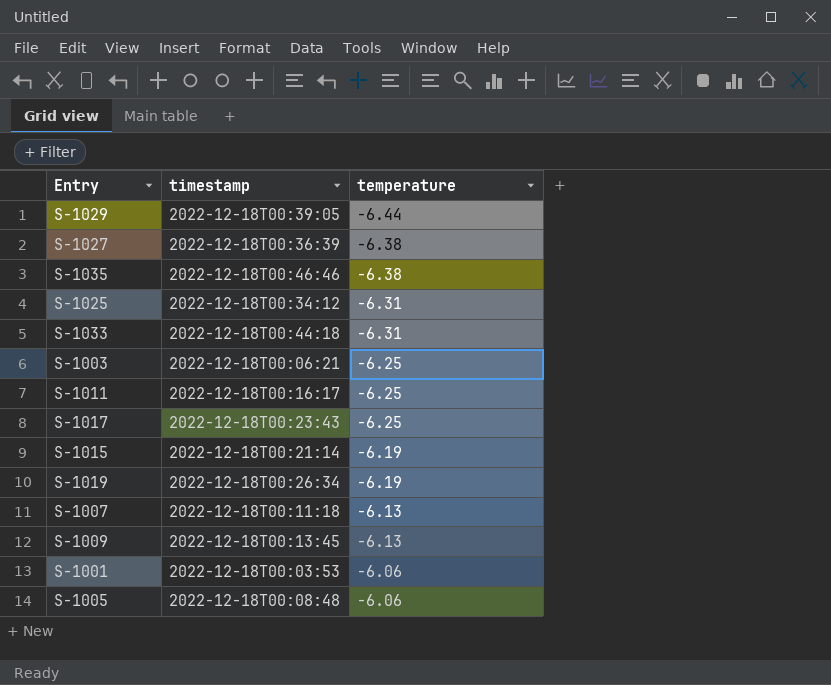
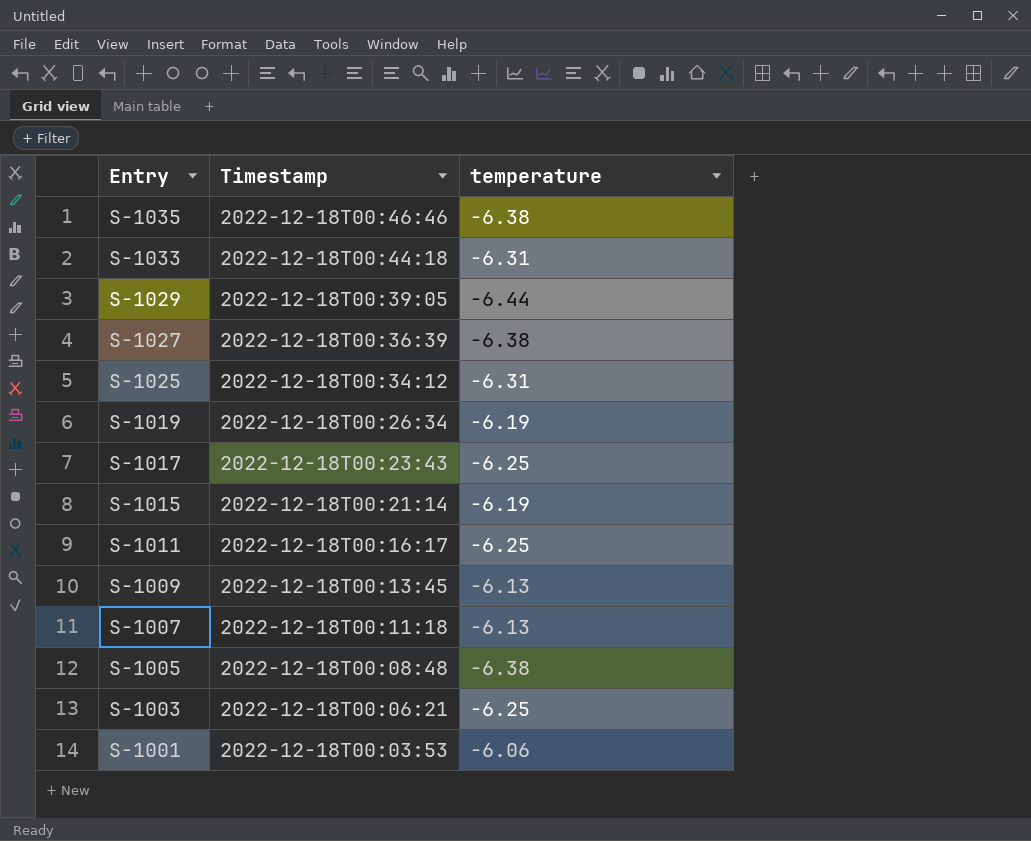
row order: temperature ascending -> Entry descending
column name: timestamp -> Timestamp
S-1005 | temperature: -6.06 -> -6.38

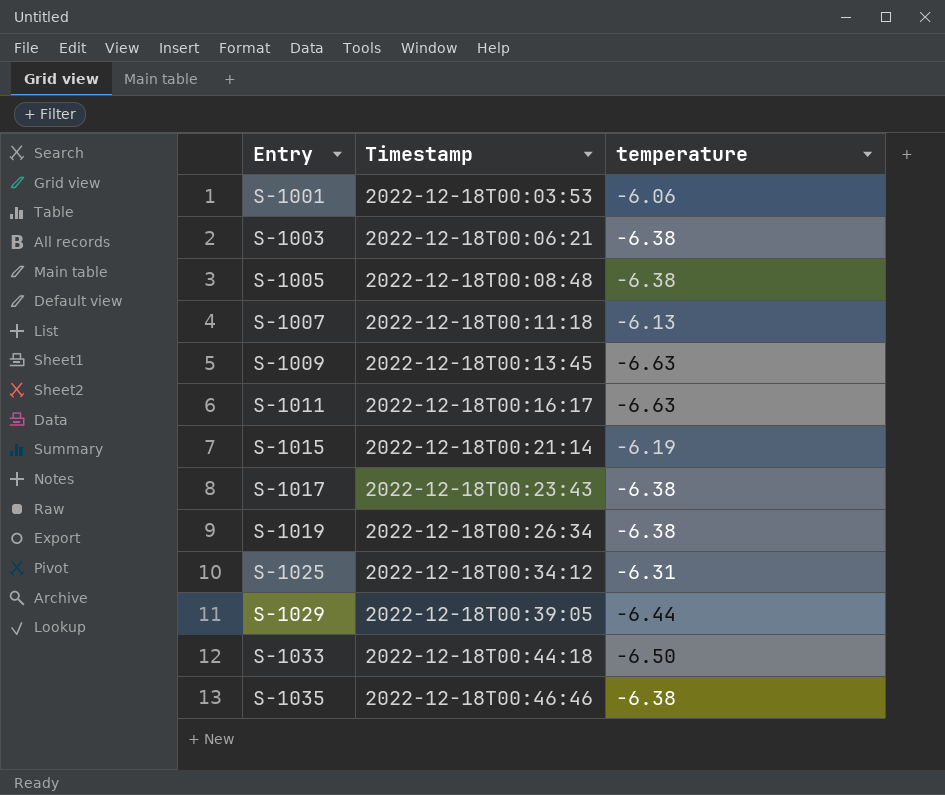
row order: Entry descending -> Entry ascending
row S-1027: 2022-12-18T00:36:39 | -6.38 -> none
S-1003 | temperature: -6.25 -> -6.38
S-1009 | temperature: -6.13 -> -6.63
S-1011 | temperature: -6.25 -> -6.63
S-1017 | temperature: -6.25 -> -6.38
S-1019 | temperature: -6.19 -> -6.38
S-1033 | temperature: -6.31 -> -6.50

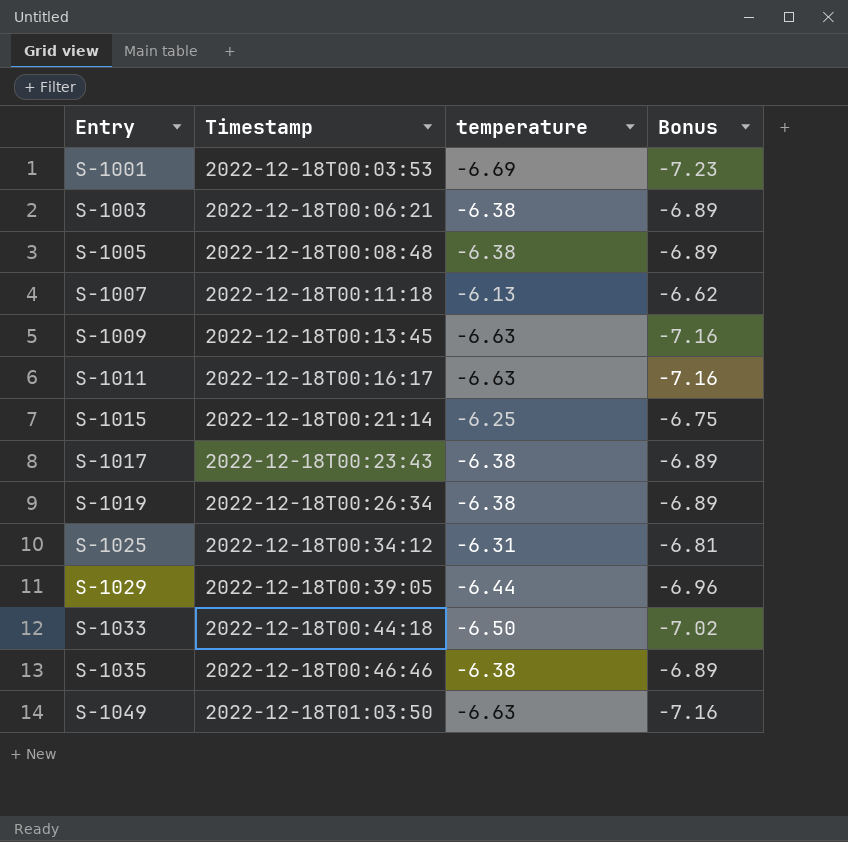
column Bonus | formula: none -> [temperature] * 1.08
S-1001 | temperature: -6.06 -> -6.69
S-1015 | temperature: -6.19 -> -6.25
row S-1049: none -> 2022-12-18T01:03:50 | -6.63 | -7.16

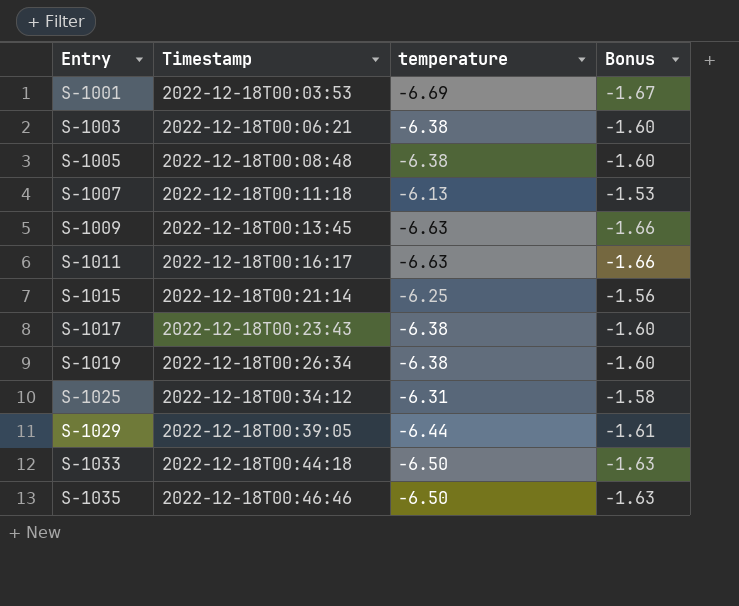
column Bonus | formula: [temperature] * 1.08 -> [temperature] * 0.25
row S-1049: 2022-12-18T01:03:50 | -6.63 | -7.16 -> none
S-1035 | temperature: -6.38 -> -6.50

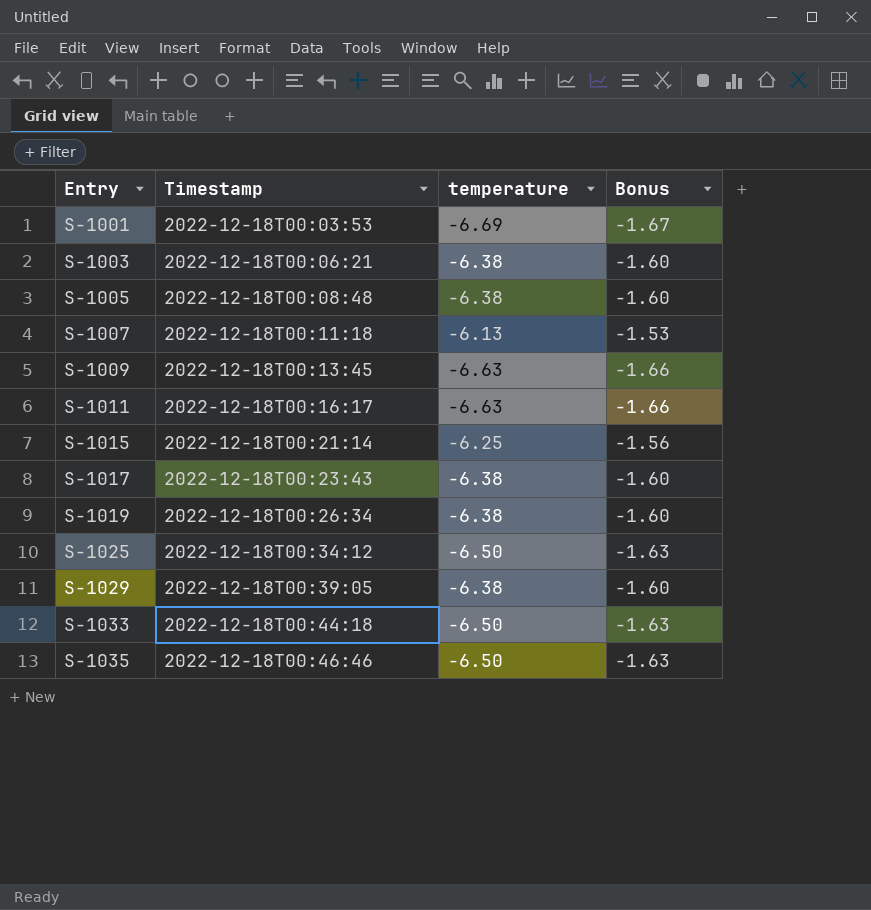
S-1025 | temperature: -6.31 -> -6.50
S-1025 | Bonus: -1.58 -> -1.63
S-1029 | temperature: -6.44 -> -6.38
S-1029 | Bonus: -1.61 -> -1.60

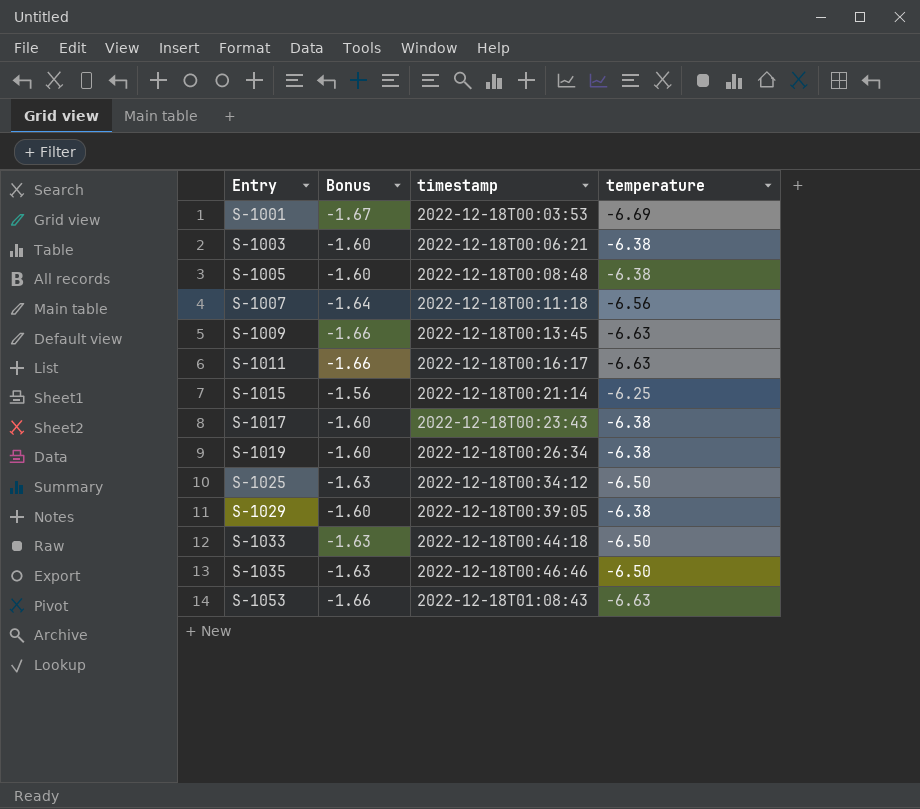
column Bonus | position: 4 -> 2
column name: Timestamp -> timestamp
S-1007 | Bonus: -1.53 -> -1.64
S-1007 | temperature: -6.13 -> -6.56
row S-1053: none -> -1.66 | 2022-12-18T01:08:43 | -6.63

